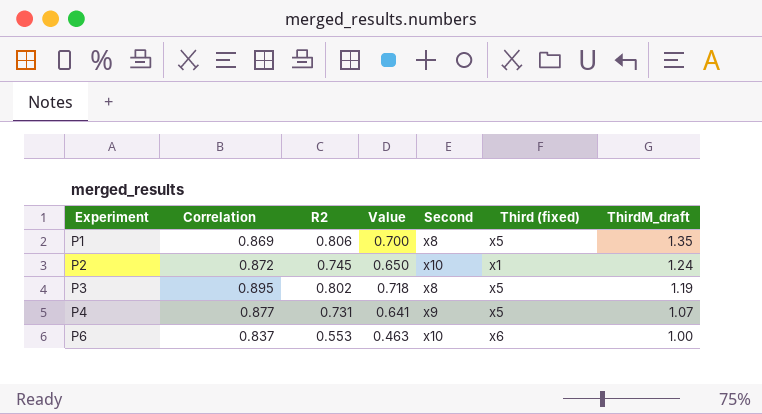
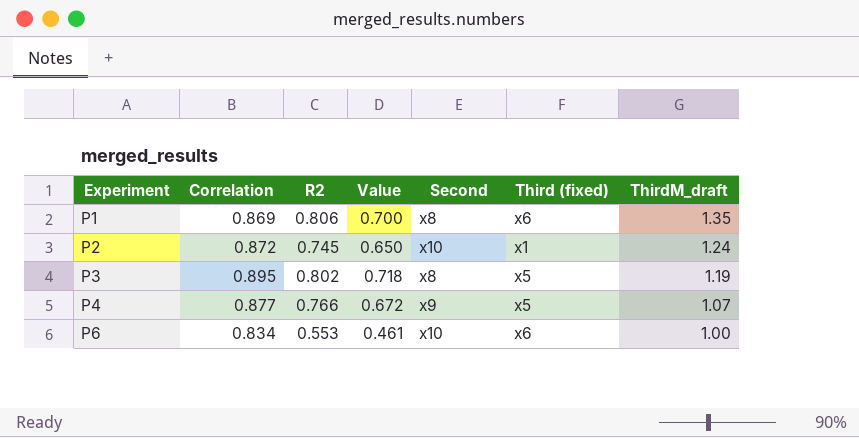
P1 | Third (fixed): x5 -> x6
P4 | R2: 0.731 -> 0.766
P4 | Value: 0.641 -> 0.672
P6 | Correlation: 0.837 -> 0.834
P6 | Value: 0.463 -> 0.461

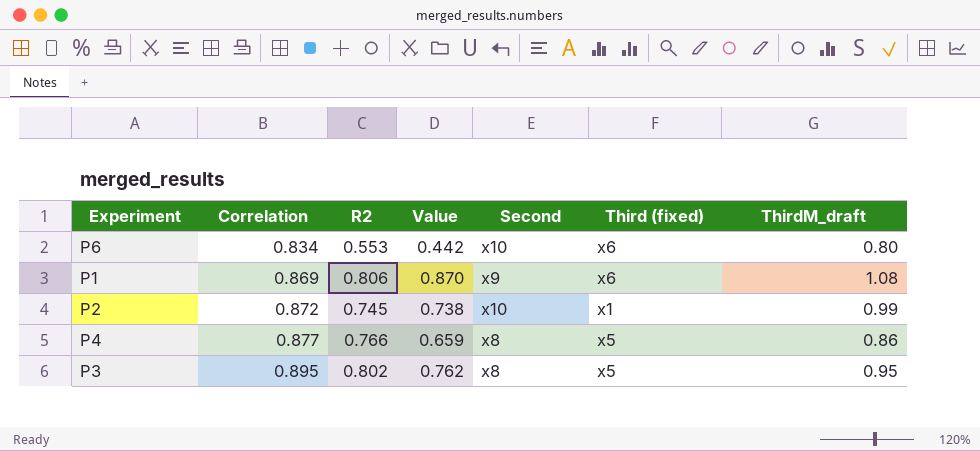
row order: Experiment ascending -> Correlation ascending
column Value | formula: [Correlation] * [R2] -> [R2] * [ThirdM_draft]
P6 | ThirdM_draft: 1.00 -> 0.80
P1 | Second: x8 -> x9
P1 | ThirdM_draft: 1.35 -> 1.08
P2 | ThirdM_draft: 1.24 -> 0.99
P4 | Second: x9 -> x8
P4 | ThirdM_draft: 1.07 -> 0.86
P3 | ThirdM_draft: 1.19 -> 0.95

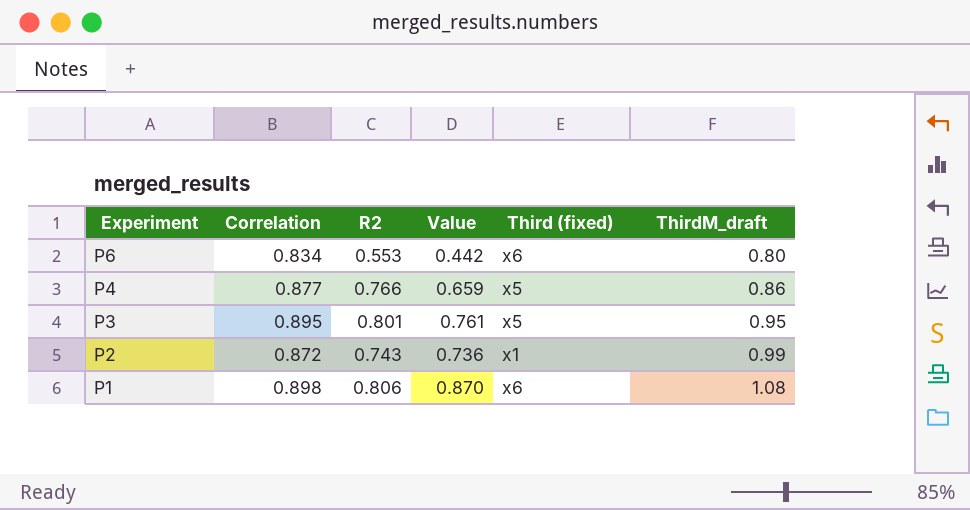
row order: Correlation ascending -> Experiment descending
column Second | position: 5 -> none
P3 | R2: 0.802 -> 0.801
P3 | Value: 0.762 -> 0.761
P2 | R2: 0.745 -> 0.743
P2 | Value: 0.738 -> 0.736
P1 | Correlation: 0.869 -> 0.898

